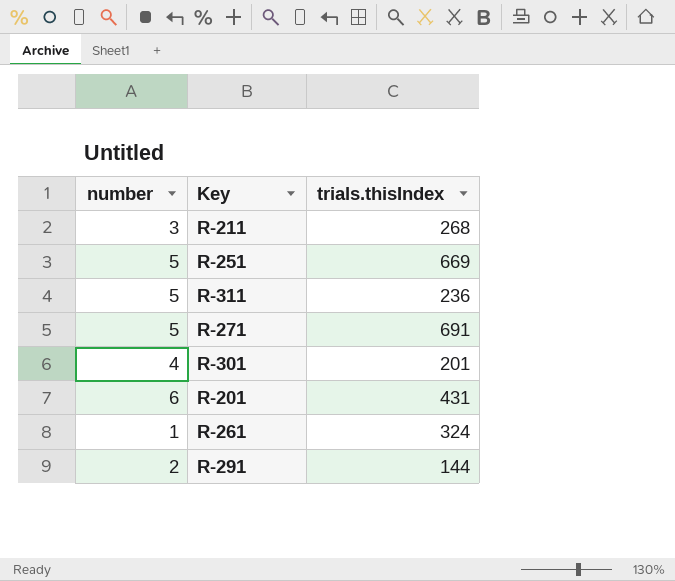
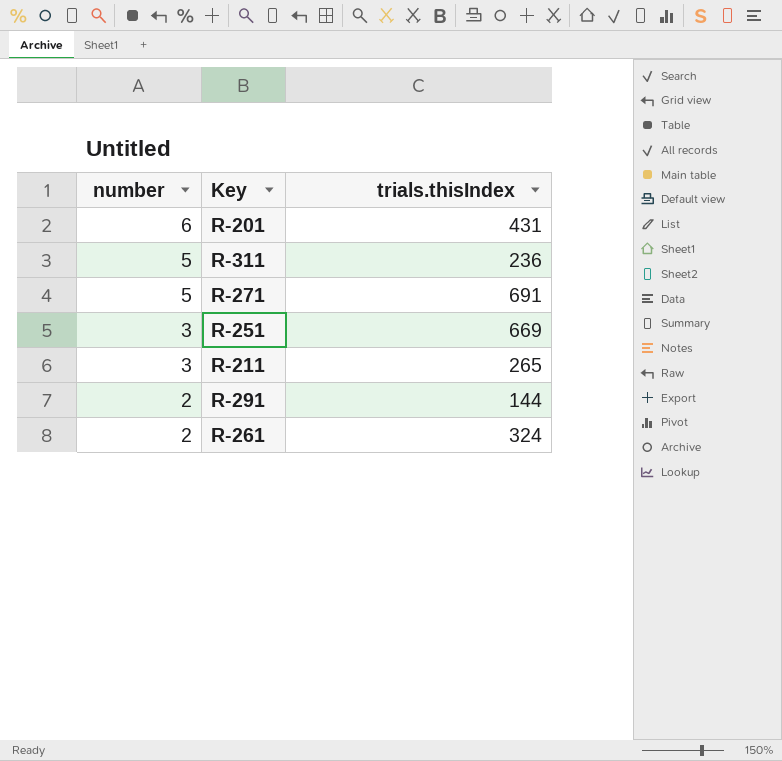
row order: none -> number descending
row R-301: 4 | 201 -> none
R-251 | number: 5 -> 3
R-211 | trials.thisIndex: 268 -> 265
R-261 | number: 1 -> 2

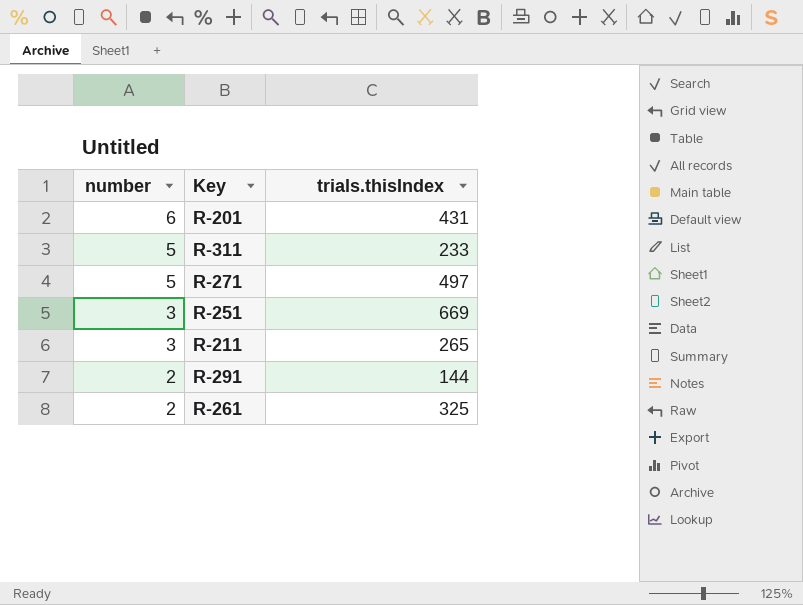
R-311 | trials.thisIndex: 236 -> 233
R-271 | trials.thisIndex: 691 -> 497
R-261 | trials.thisIndex: 324 -> 325

